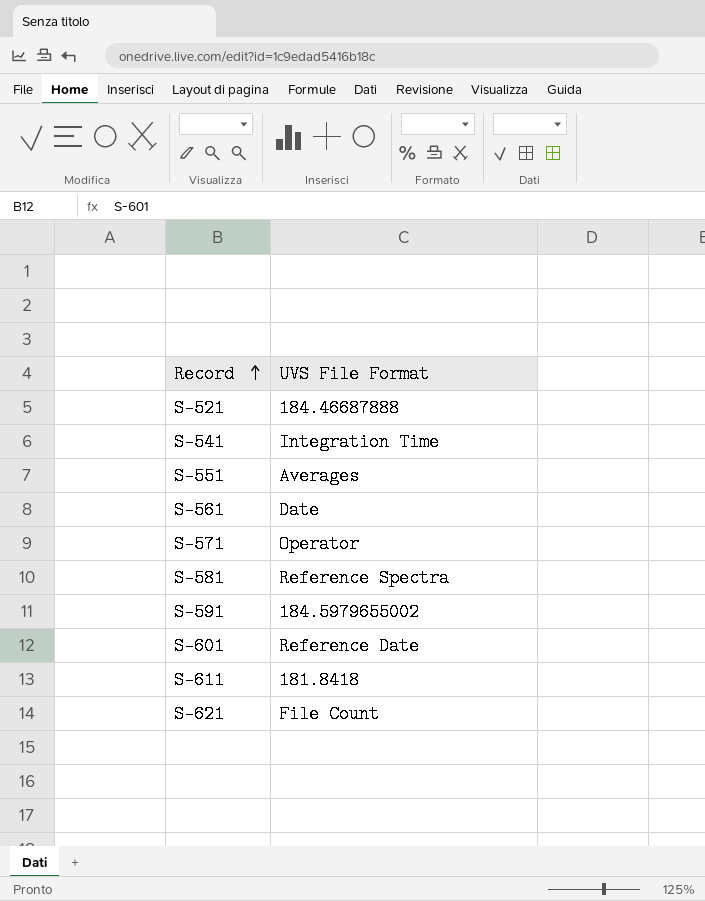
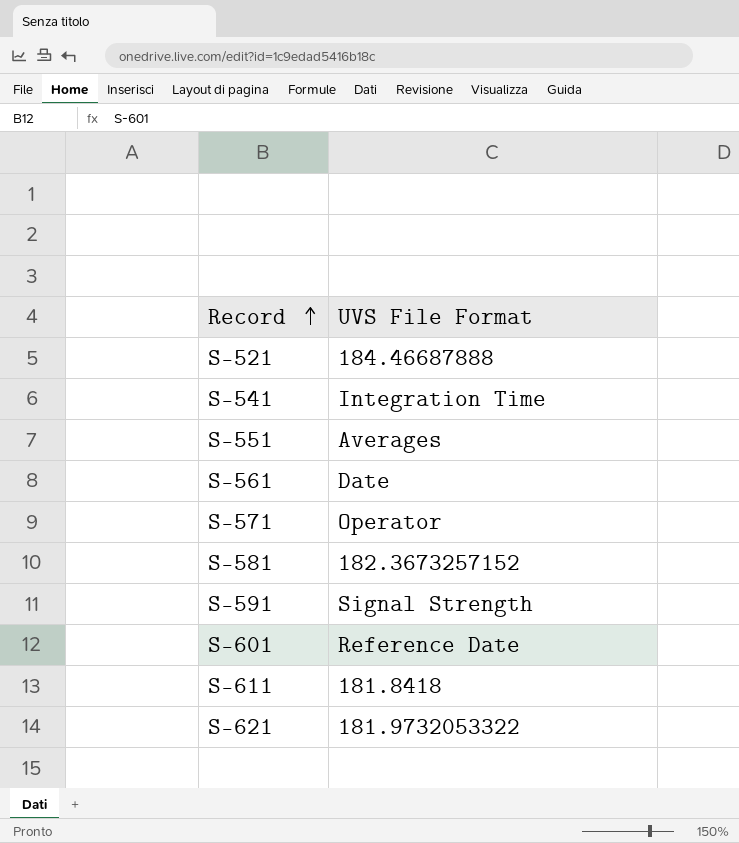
S-581 | UVS File Format: Reference Spectra -> 182.3673257152
S-591 | UVS File Format: 184.5979655002 -> Signal Strength
S-621 | UVS File Format: File Count -> 181.9732053322

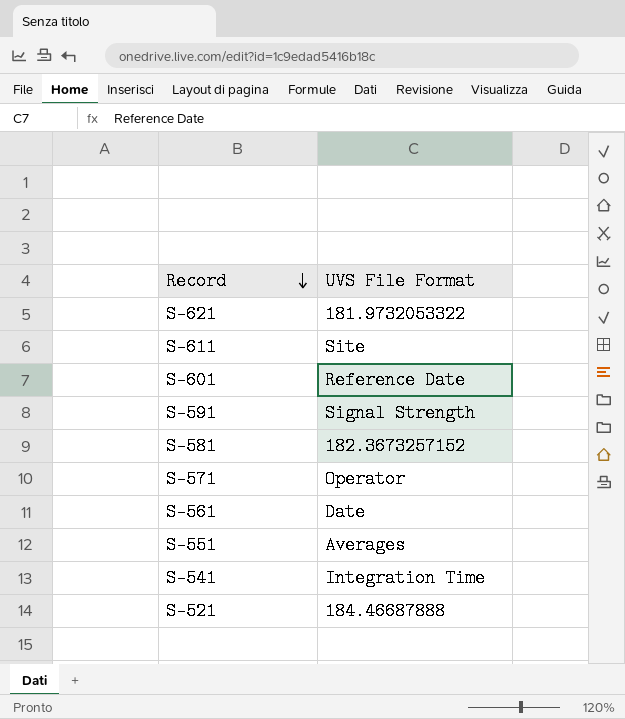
row order: Record ascending -> Record descending
S-611 | UVS File Format: 181.8418 -> Site

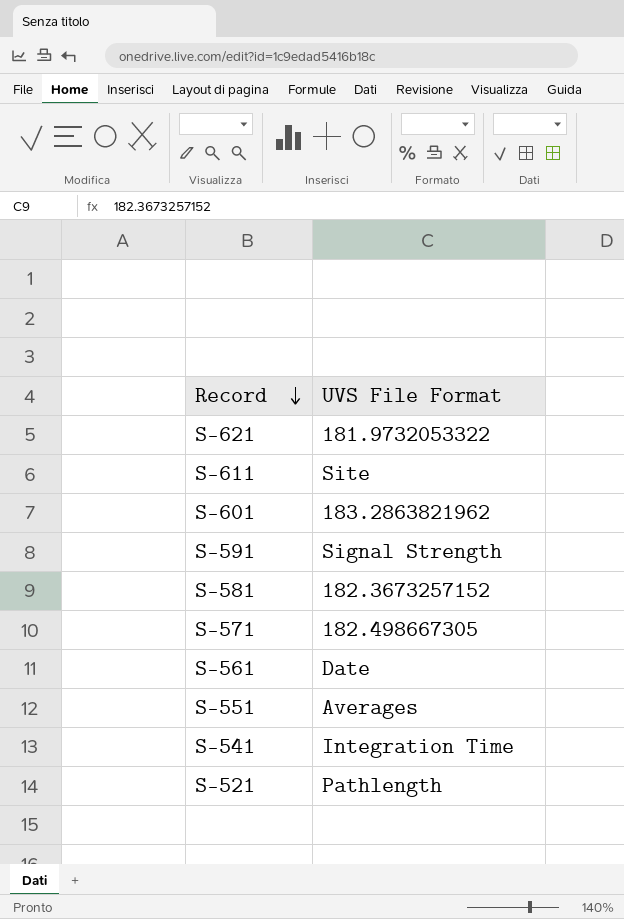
S-601 | UVS File Format: Reference Date -> 183.2863821962
S-571 | UVS File Format: Operator -> 182.498667305
S-521 | UVS File Format: 184.46687888 -> Pathlength

